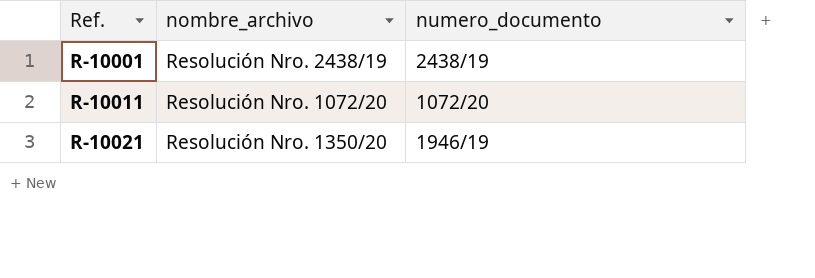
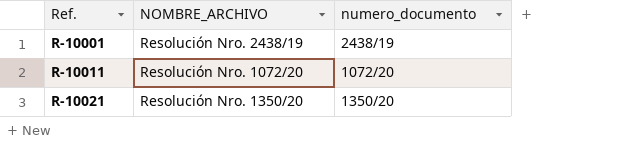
column name: nombre_archivo -> NOMBRE_ARCHIVO
R-10021 | numero_documento: 1946/19 -> 1350/20

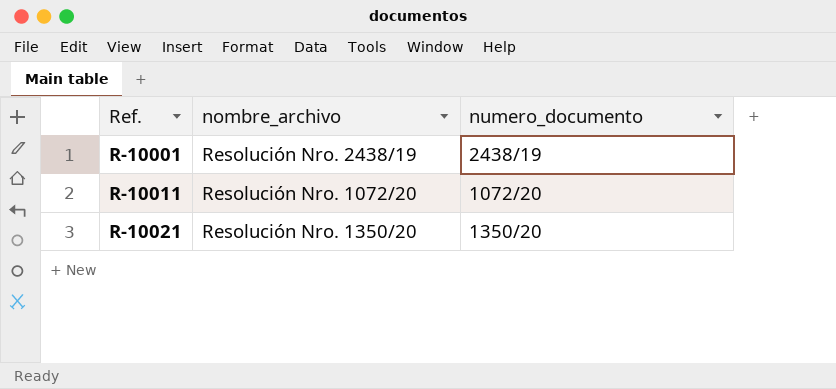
column name: NOMBRE_ARCHIVO -> nombre_archivo

